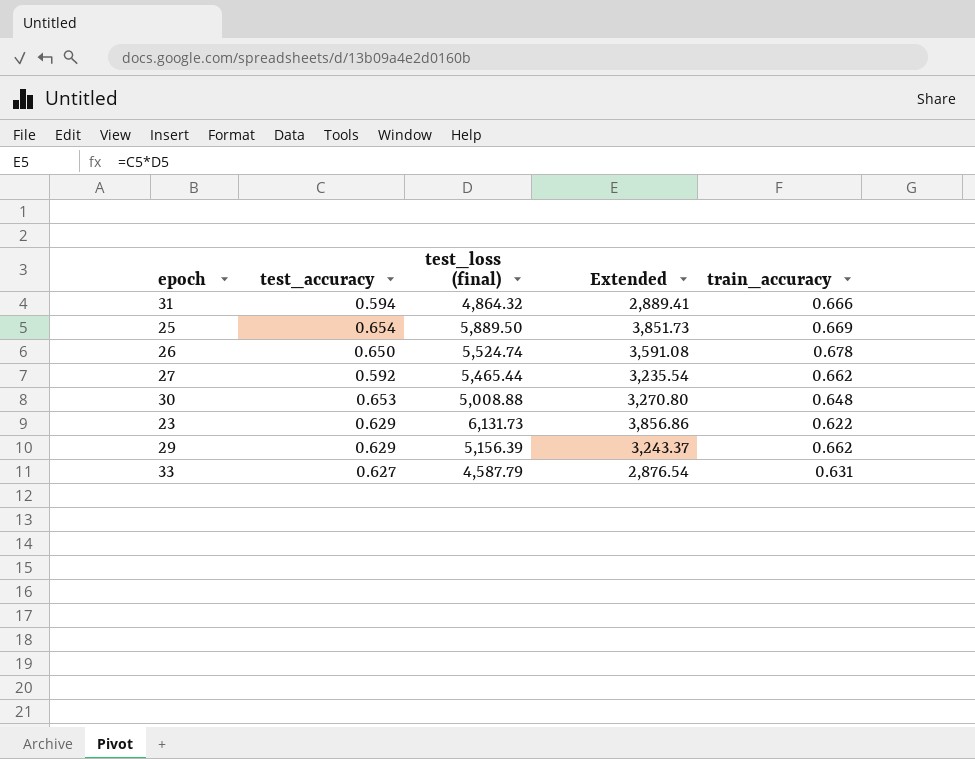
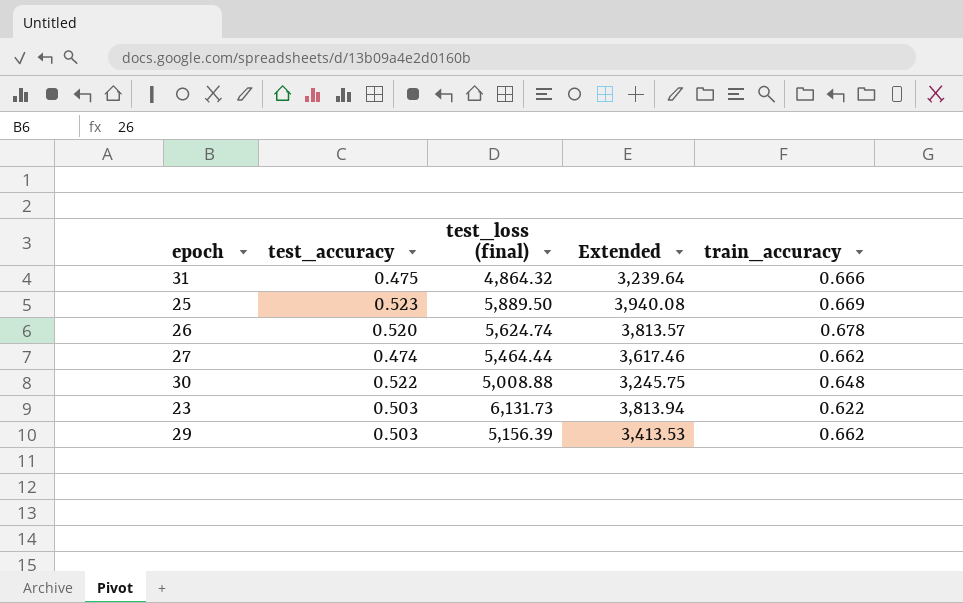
column Extended | formula: [test_accuracy] * [test_loss (final)] -> [test_loss (final)] * [train_accuracy]
row 33: 0.627 | 4,587.79 | 2,876.54 | 0.631 -> none
31 | test_accuracy: 0.594 -> 0.475
25 | test_accuracy: 0.654 -> 0.523
26 | test_accuracy: 0.650 -> 0.520
26 | test_loss (final): 5,524.74 -> 5,624.74
27 | test_accuracy: 0.592 -> 0.474
27 | test_loss (final): 5,465.44 -> 5,464.44
30 | test_accuracy: 0.653 -> 0.522
23 | test_accuracy: 0.629 -> 0.503
29 | test_accuracy: 0.629 -> 0.503

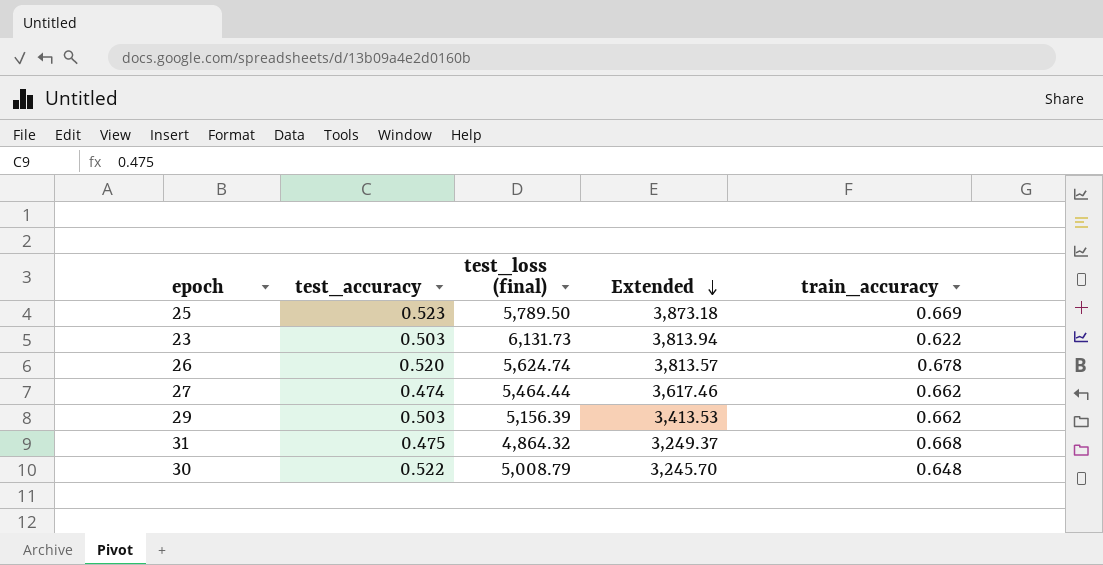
row order: none -> Extended descending
25 | test_loss (final): 5,889.50 -> 5,789.50
25 | Extended: 3,940.08 -> 3,873.18
31 | Extended: 3,239.64 -> 3,249.37
31 | train_accuracy: 0.666 -> 0.668
30 | test_loss (final): 5,008.88 -> 5,008.79
30 | Extended: 3,245.75 -> 3,245.70

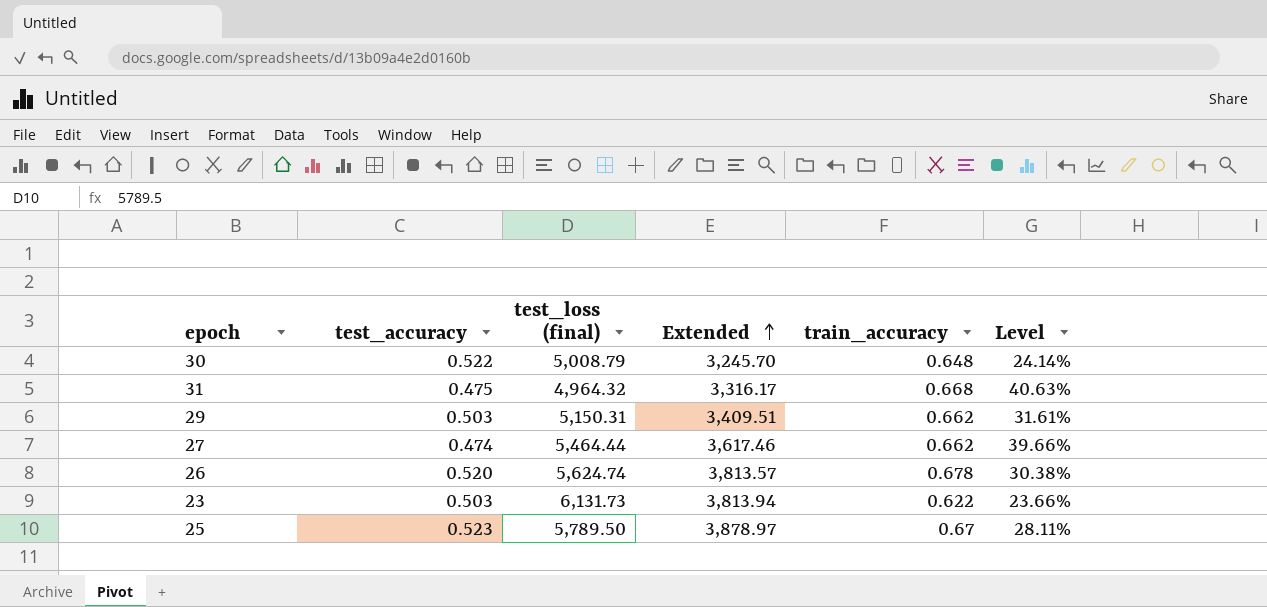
row order: Extended descending -> Extended ascending
column Level | formula: none -> ([train_accuracy] - [test_accuracy]) / [test_accuracy]
31 | test_loss (final): 4,864.32 -> 4,964.32
31 | Extended: 3,249.37 -> 3,316.17
29 | test_loss (final): 5,156.39 -> 5,150.31
29 | Extended: 3,413.53 -> 3,409.51
25 | Extended: 3,873.18 -> 3,878.97
25 | train_accuracy: 0.669 -> 0.67

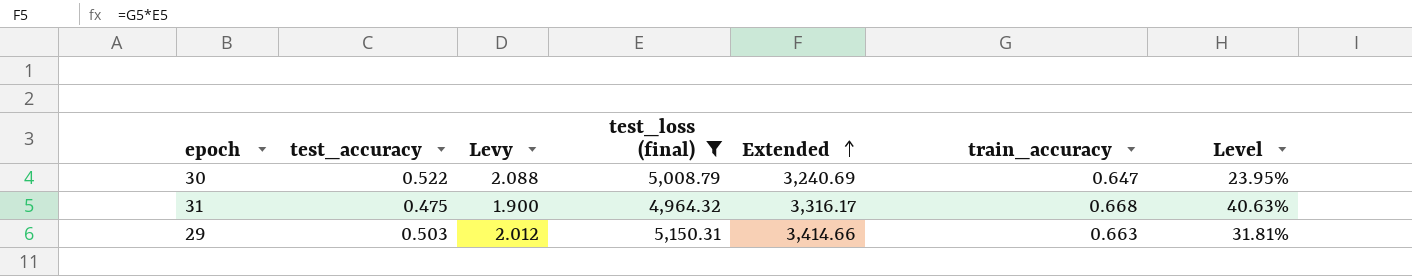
filter: none -> test_loss (final) <= 5,150.31
column Levy | formula: none -> [test_accuracy] * 4
30 | Extended: 3,245.70 -> 3,240.69
30 | train_accuracy: 0.648 -> 0.647
30 | Level: 24.14% -> 23.95%
29 | Extended: 3,409.51 -> 3,414.66
29 | train_accuracy: 0.662 -> 0.663
29 | Level: 31.61% -> 31.81%

